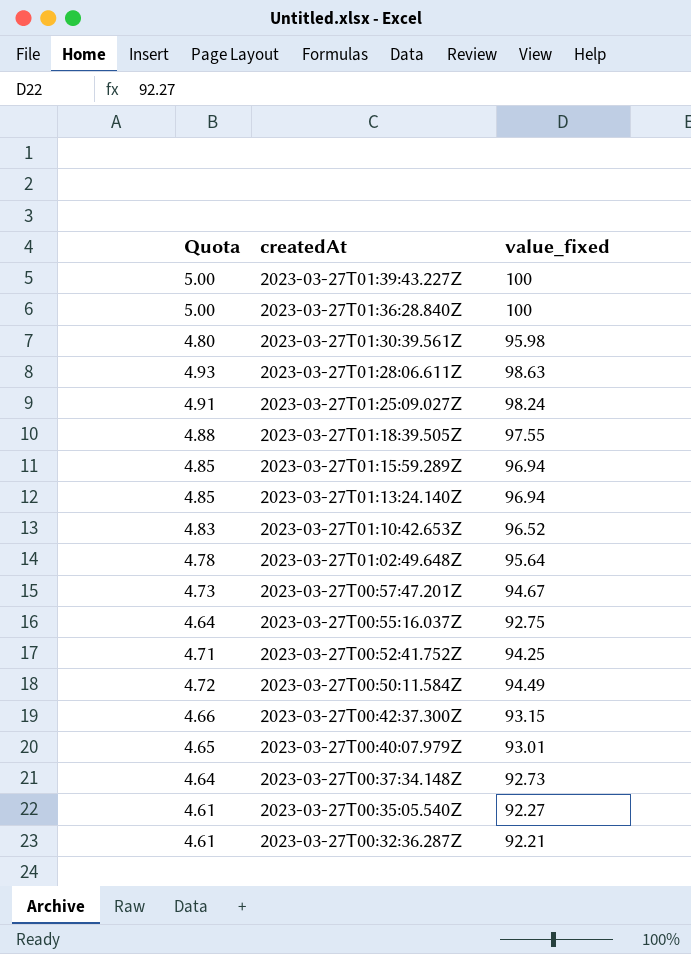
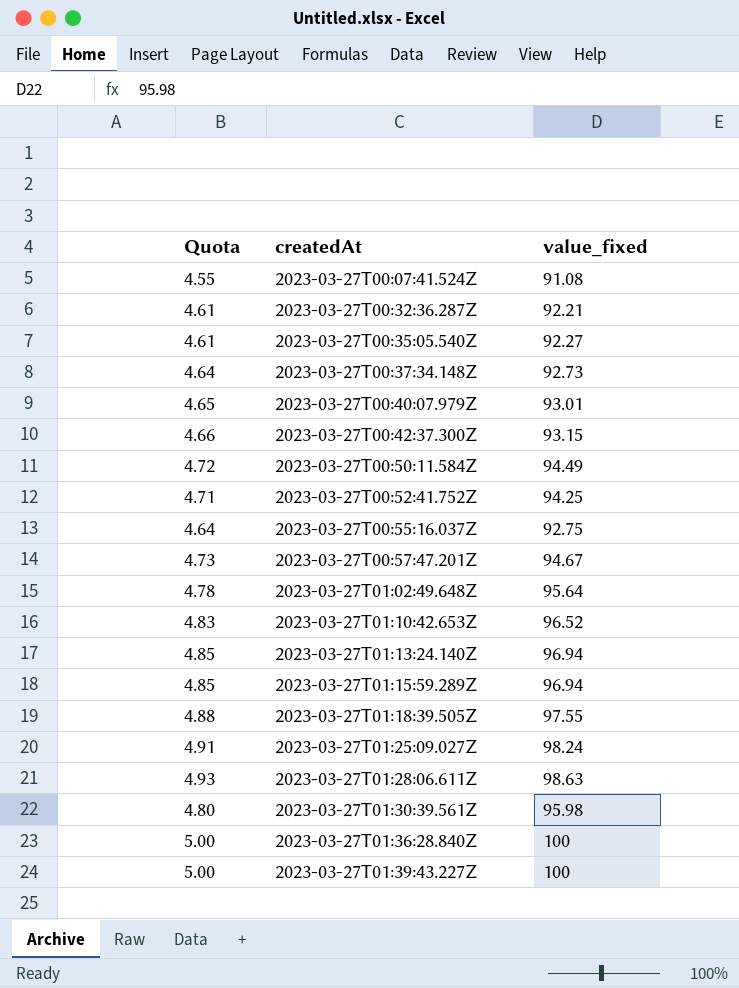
row order: createdAt descending -> createdAt ascending
row 2023-03-27T00:07:41.524Z: none -> 4.55 | 91.08

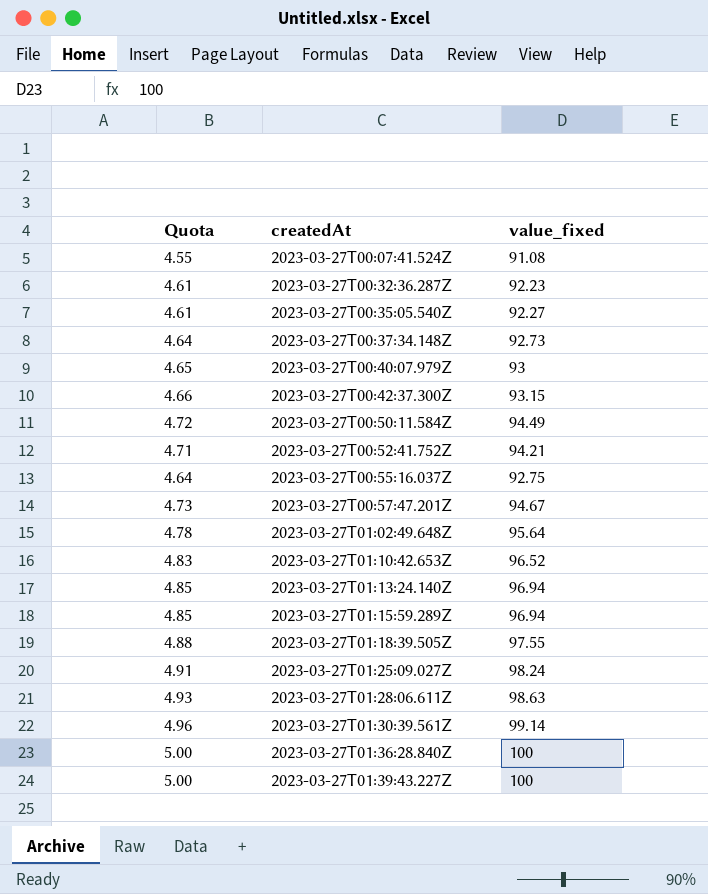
2023-03-27T00:32:36.287Z | value_fixed: 92.21 -> 92.23
2023-03-27T00:40:07.979Z | value_fixed: 93.01 -> 93
2023-03-27T00:52:41.752Z | value_fixed: 94.25 -> 94.21
2023-03-27T01:30:39.561Z | Quota: 4.80 -> 4.96
2023-03-27T01:30:39.561Z | value_fixed: 95.98 -> 99.14

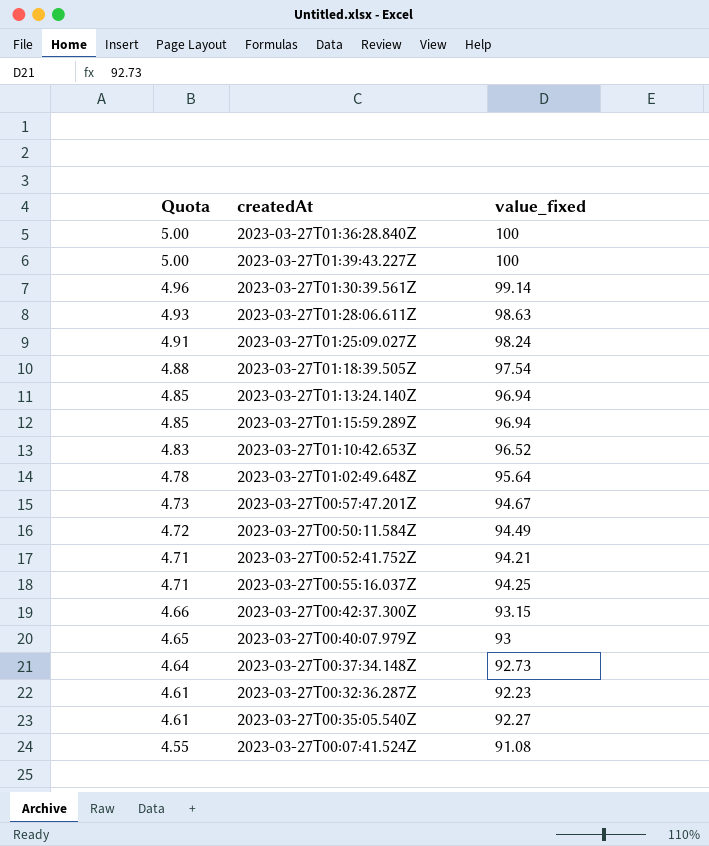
row order: createdAt ascending -> Quota descending
2023-03-27T01:18:39.505Z | value_fixed: 97.55 -> 97.54
2023-03-27T00:55:16.037Z | Quota: 4.64 -> 4.71
2023-03-27T00:55:16.037Z | value_fixed: 92.75 -> 94.25

